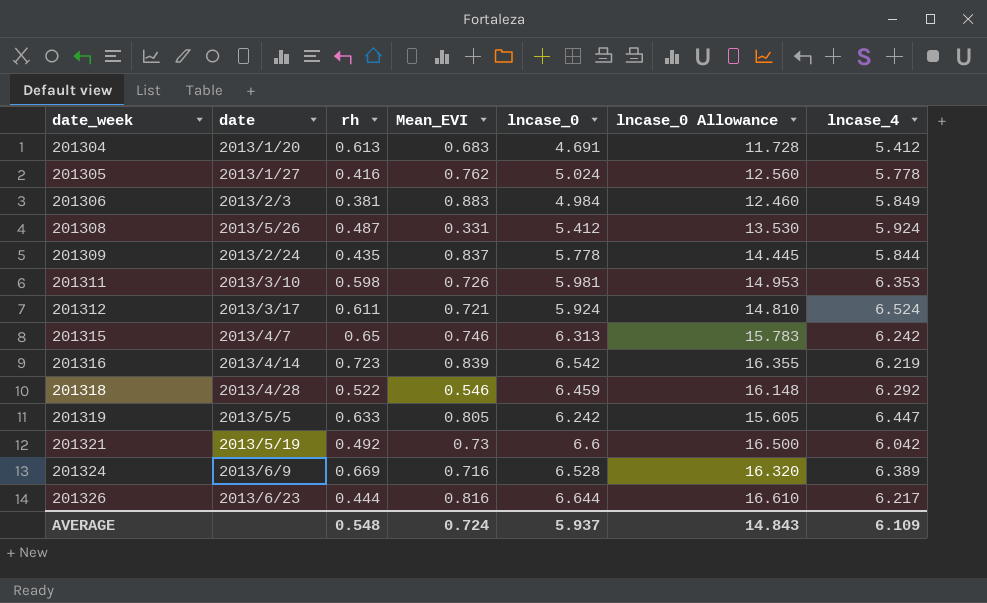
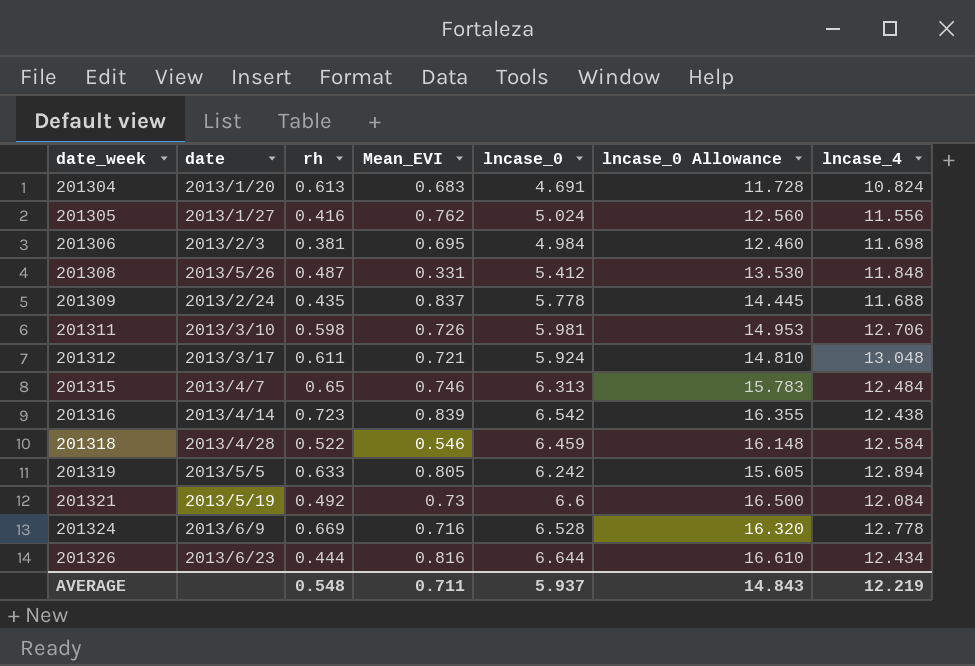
201304 | lncase_4: 5.412 -> 10.824
201305 | lncase_4: 5.778 -> 11.556
201306 | Mean_EVI: 0.883 -> 0.695
201306 | lncase_4: 5.849 -> 11.698
201308 | lncase_4: 5.924 -> 11.848
201309 | lncase_4: 5.844 -> 11.688
201311 | lncase_4: 6.353 -> 12.706
201312 | lncase_4: 6.524 -> 13.048
201315 | lncase_4: 6.242 -> 12.484
201316 | lncase_4: 6.219 -> 12.438
201318 | lncase_4: 6.292 -> 12.584
201319 | lncase_4: 6.447 -> 12.894
201321 | lncase_4: 6.042 -> 12.084
201324 | lncase_4: 6.389 -> 12.778
201326 | lncase_4: 6.217 -> 12.434
AVERAGE | Mean_EVI: 0.724 -> 0.711
AVERAGE | lncase_4: 6.109 -> 12.219

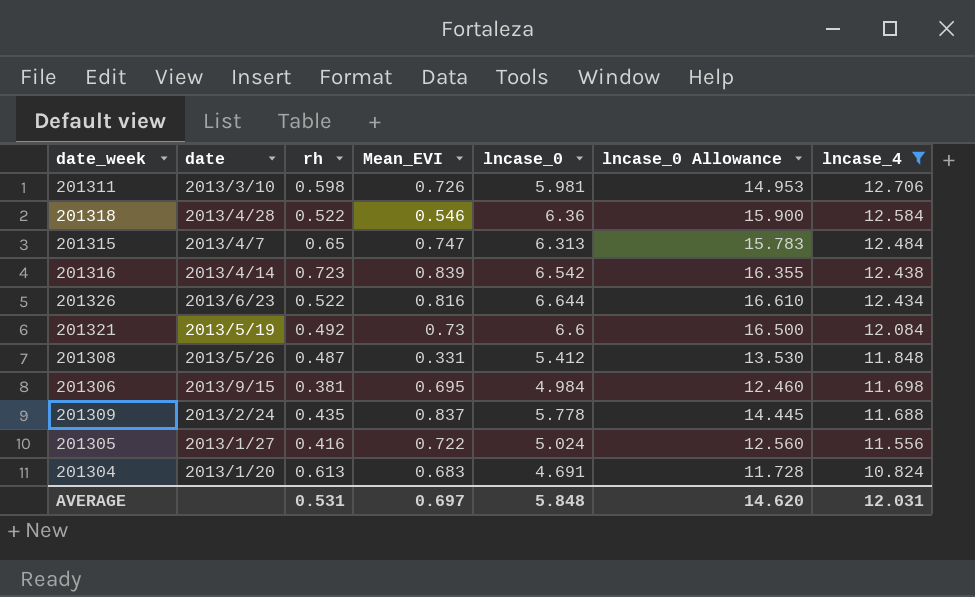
filter: none -> lncase_4 <= 12.706
row order: date_week ascending -> lncase_4 descending
201318 | lncase_0: 6.459 -> 6.36
201318 | lncase_0 Allowance: 16.148 -> 15.900
201315 | Mean_EVI: 0.746 -> 0.747
201326 | rh: 0.444 -> 0.522
201306 | date: 2013/2/3 -> 2013/9/15
201305 | Mean_EVI: 0.762 -> 0.722
AVERAGE | rh: 0.548 -> 0.531
AVERAGE | Mean_EVI: 0.711 -> 0.697
AVERAGE | lncase_0: 5.937 -> 5.848
AVERAGE | lncase_0 Allowance: 14.843 -> 14.620
AVERAGE | lncase_4: 12.219 -> 12.031

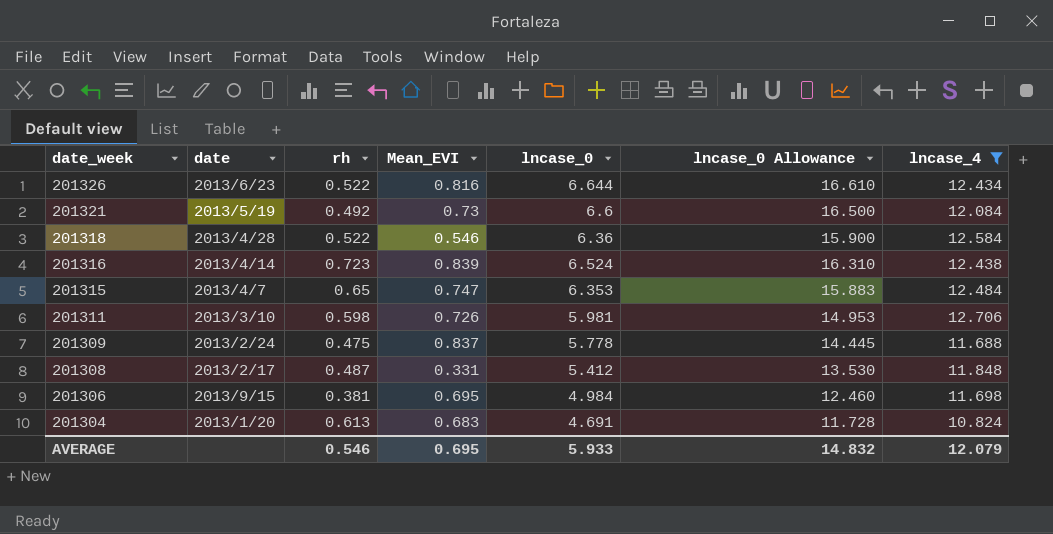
row order: lncase_4 descending -> date_week descending
row 201305: 2013/1/27 | 0.416 | 0.722 | 5.024 | 12.560 | 11.556 -> none
201316 | lncase_0: 6.542 -> 6.524
201316 | lncase_0 Allowance: 16.355 -> 16.310
201315 | lncase_0: 6.313 -> 6.353
201315 | lncase_0 Allowance: 15.783 -> 15.883
201309 | rh: 0.435 -> 0.475
201308 | date: 2013/5/26 -> 2013/2/17
AVERAGE | rh: 0.531 -> 0.546
AVERAGE | Mean_EVI: 0.697 -> 0.695
AVERAGE | lncase_0: 5.848 -> 5.933
AVERAGE | lncase_0 Allowance: 14.620 -> 14.832
AVERAGE | lncase_4: 12.031 -> 12.079

